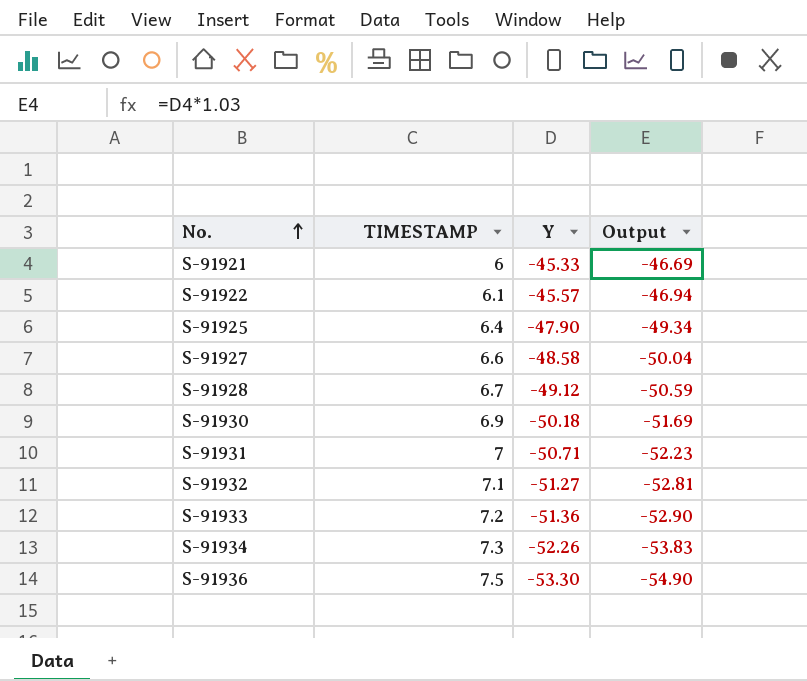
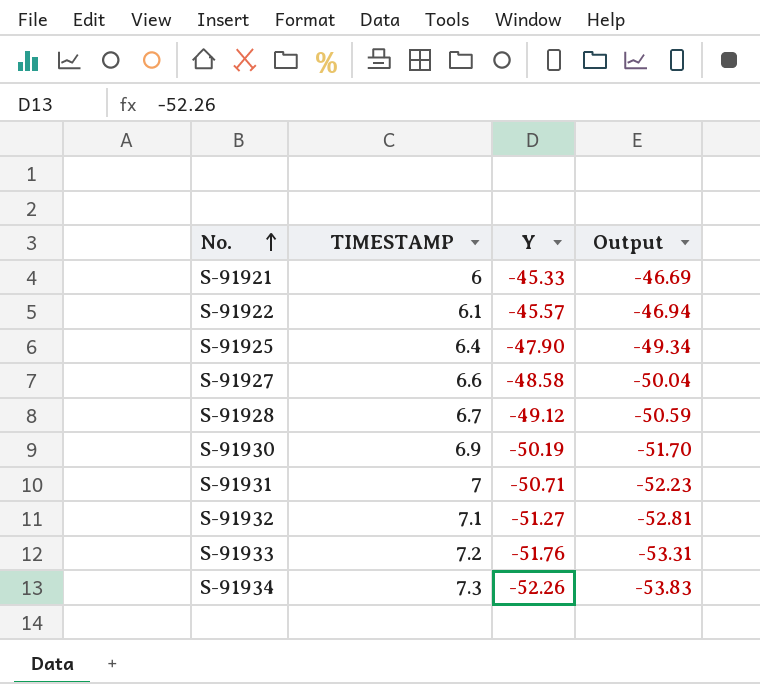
row S-91936: 7.5 | -53.30 | -54.90 -> none
S-91930 | Y: -50.18 -> -50.19
S-91930 | Output: -51.69 -> -51.70
S-91933 | Y: -51.36 -> -51.76
S-91933 | Output: -52.90 -> -53.31

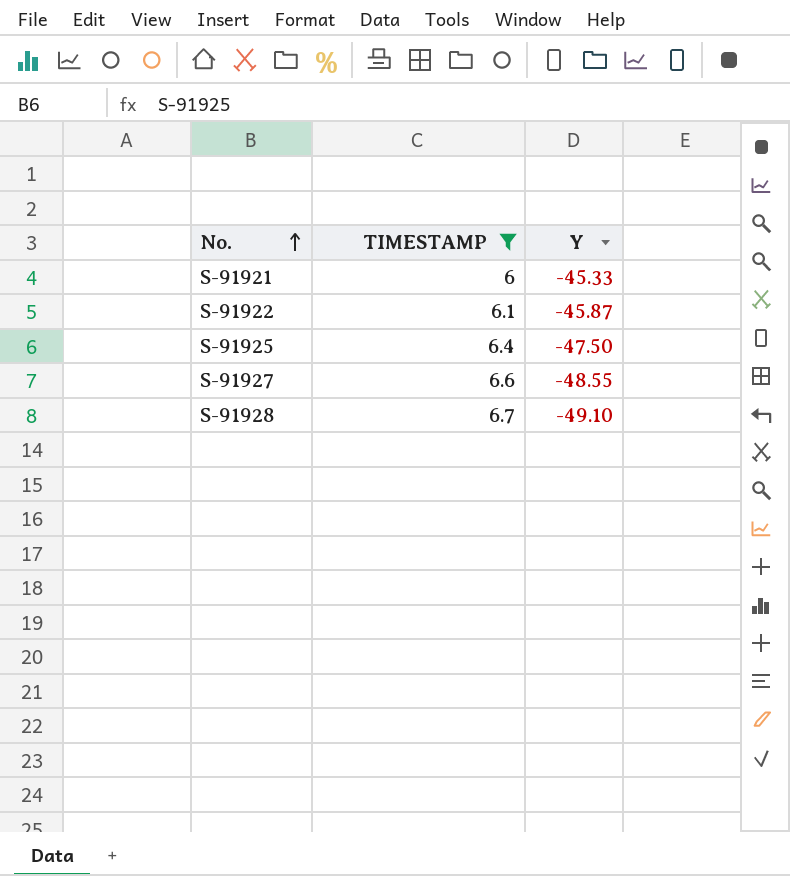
filter: none -> TIMESTAMP <= 6.7
column Output | formula: [Y] * 1.03 -> none
S-91922 | Y: -45.57 -> -45.87
S-91925 | Y: -47.90 -> -47.50
S-91927 | Y: -48.58 -> -48.55
S-91928 | Y: -49.12 -> -49.10

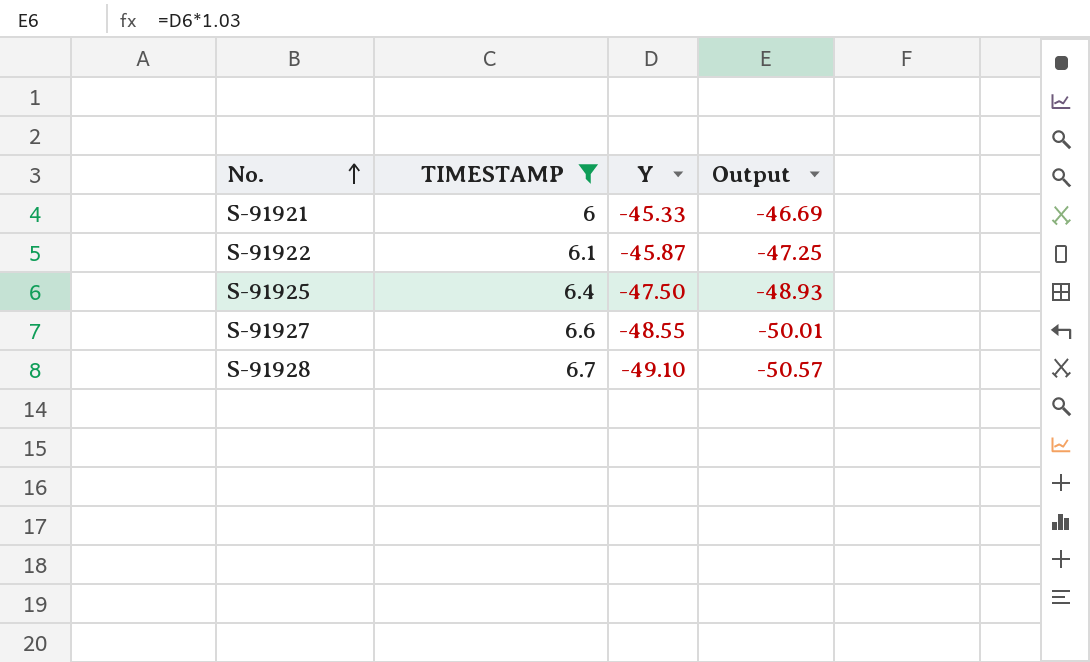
column Output | formula: none -> [Y] * 1.03

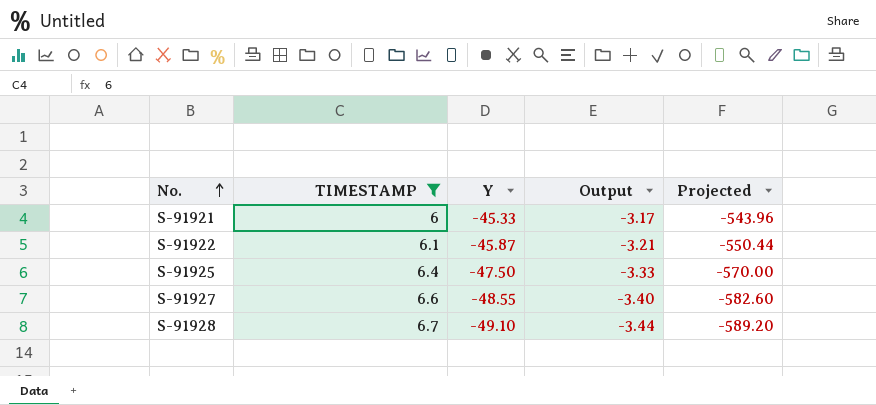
column Output | formula: [Y] * 1.03 -> [Y] * 0.07
column Projected | formula: none -> [Y] * 12

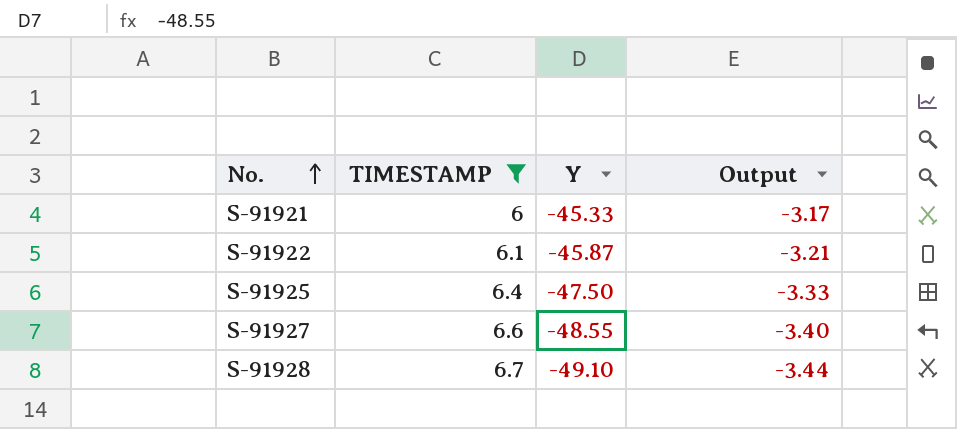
column Projected | formula: [Y] * 12 -> none

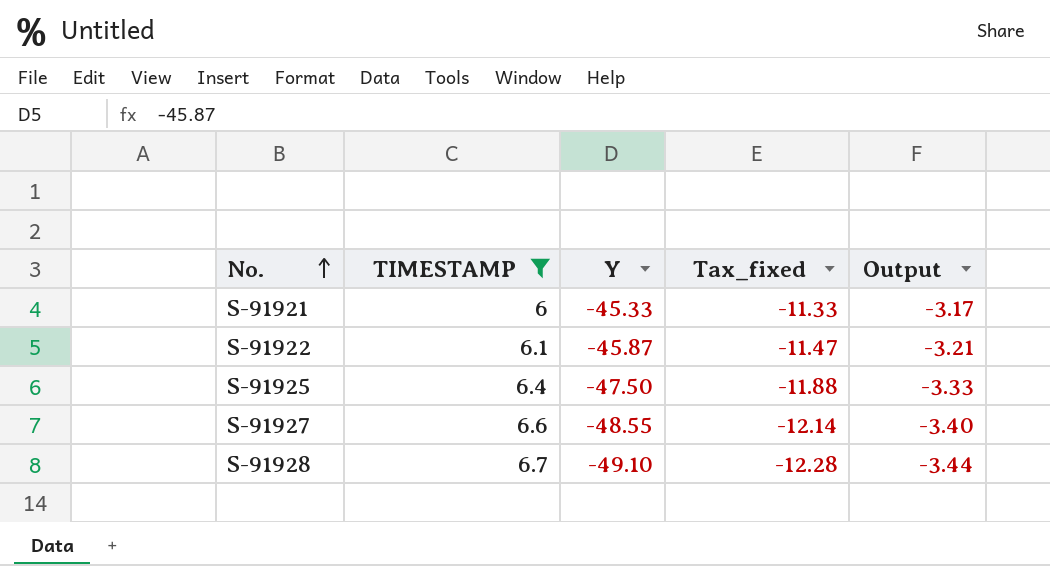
column Tax_fixed | formula: none -> [Y] * 0.25

